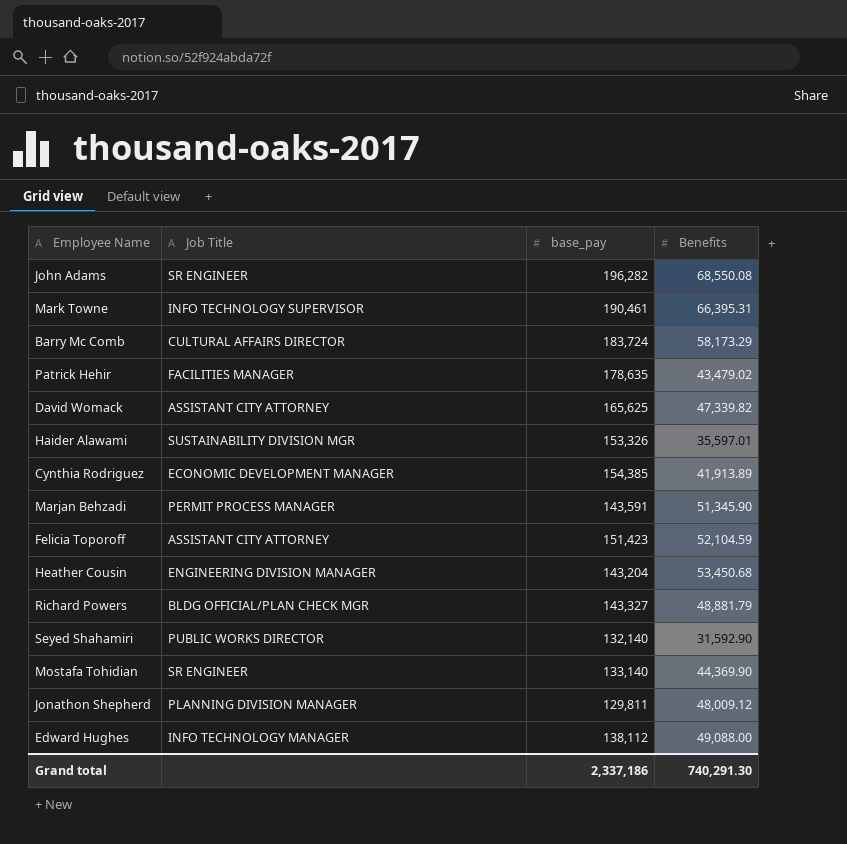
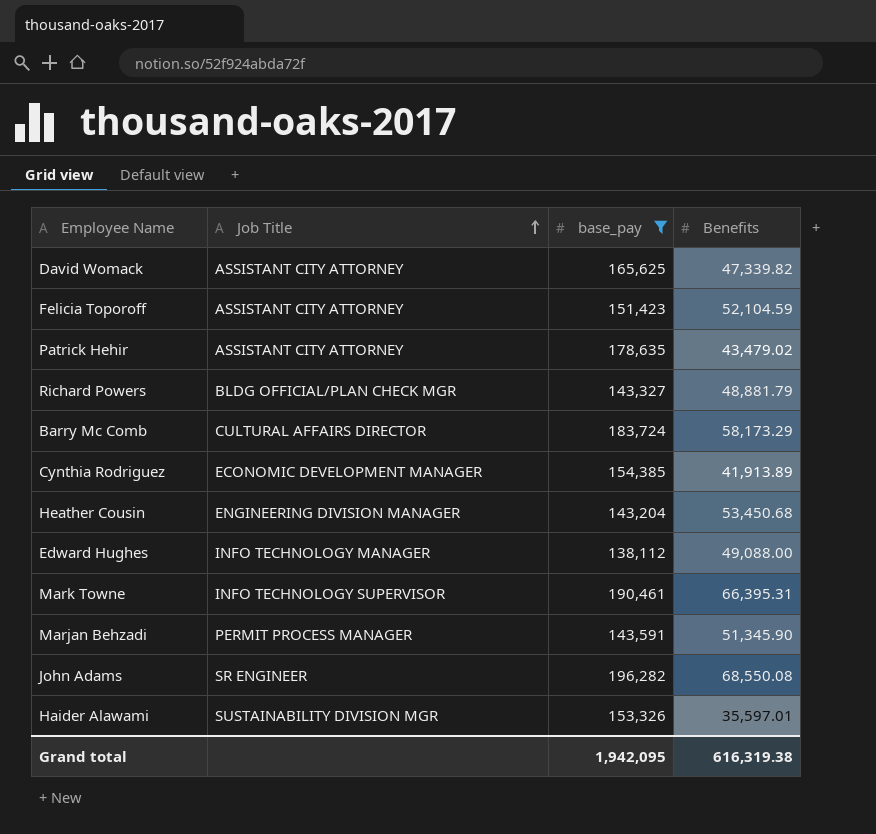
filter: none -> base_pay >= 138,112
row order: none -> Job Title ascending
Patrick Hehir | Job Title: FACILITIES MANAGER -> ASSISTANT CITY ATTORNEY
Grand total | base_pay: 2,337,186 -> 1,942,095
Grand total | Benefits: 740,291.30 -> 616,319.38

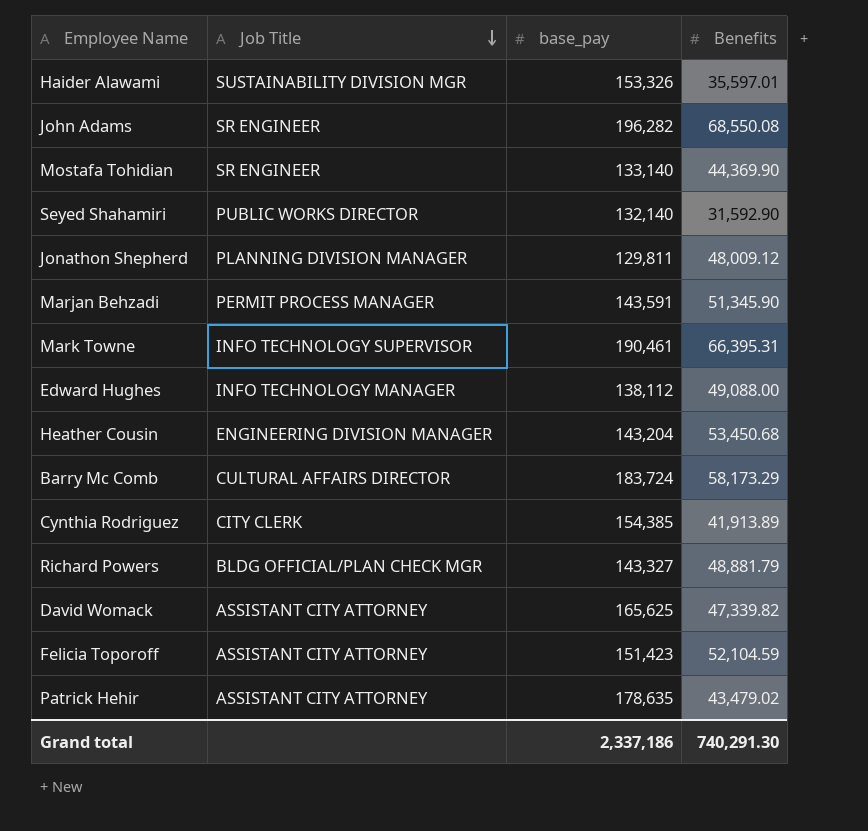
filter: base_pay >= 138,112 -> none
row order: Job Title ascending -> Job Title descending
Cynthia Rodriguez | Job Title: ECONOMIC DEVELOPMENT MANAGER -> CITY CLERK
Grand total | base_pay: 1,942,095 -> 2,337,186
Grand total | Benefits: 616,319.38 -> 740,291.30

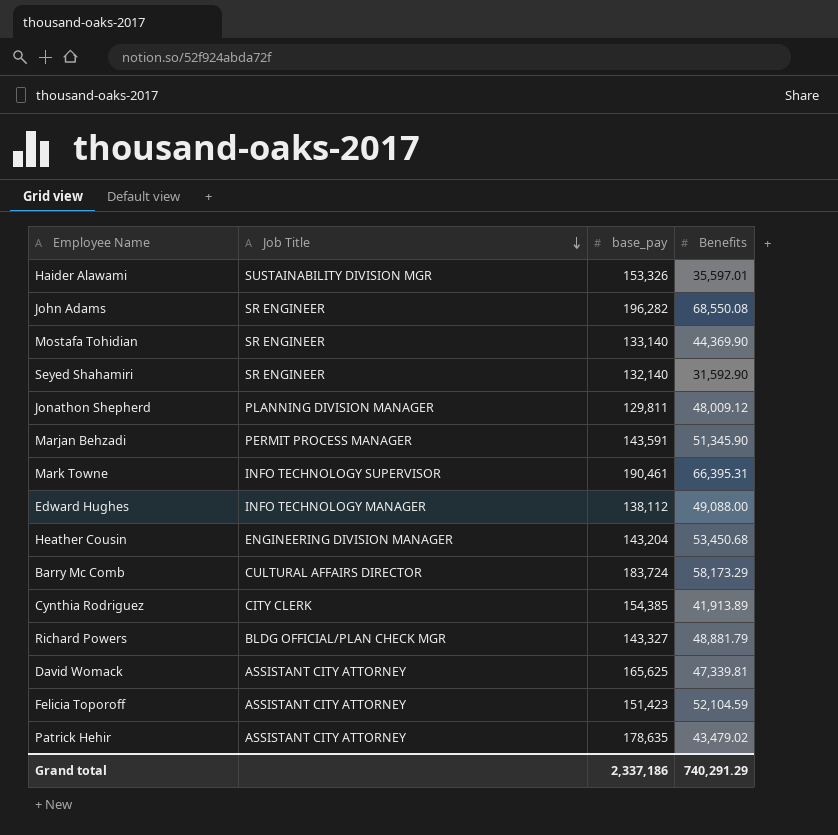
Seyed Shahamiri | Job Title: PUBLIC WORKS DIRECTOR -> SR ENGINEER
David Womack | Benefits: 47,339.82 -> 47,339.81
Grand total | Benefits: 740,291.30 -> 740,291.29

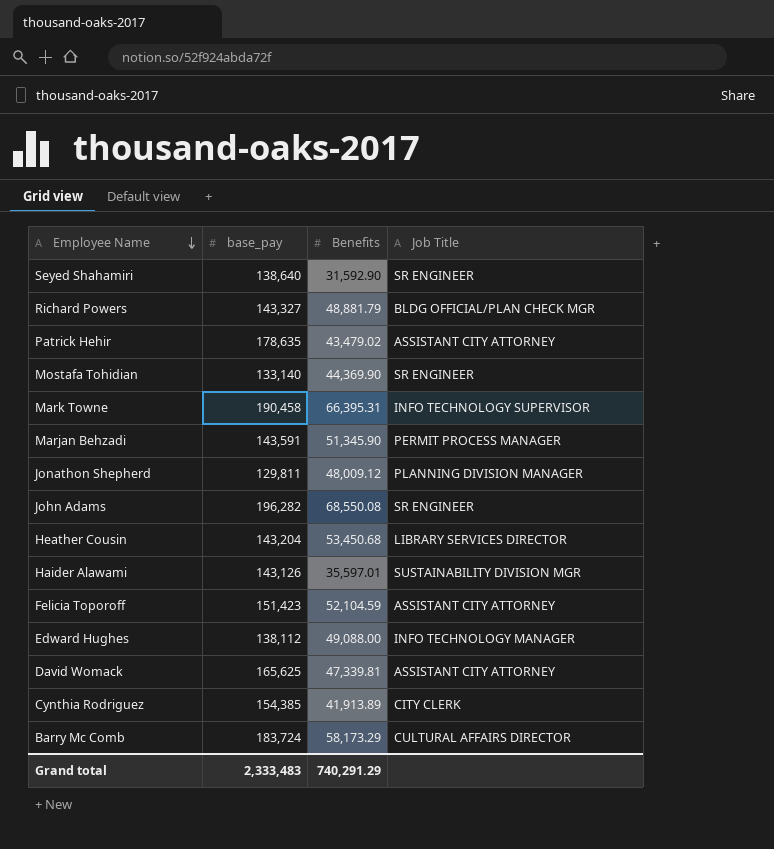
row order: Job Title descending -> Employee Name descending
column Job Title | position: 2 -> 4
Seyed Shahamiri | base_pay: 132,140 -> 138,640
Mark Towne | base_pay: 190,461 -> 190,458
Heather Cousin | Job Title: ENGINEERING DIVISION MANAGER -> LIBRARY SERVICES DIRECTOR
Haider Alawami | base_pay: 153,326 -> 143,126
Grand total | base_pay: 2,337,186 -> 2,333,483

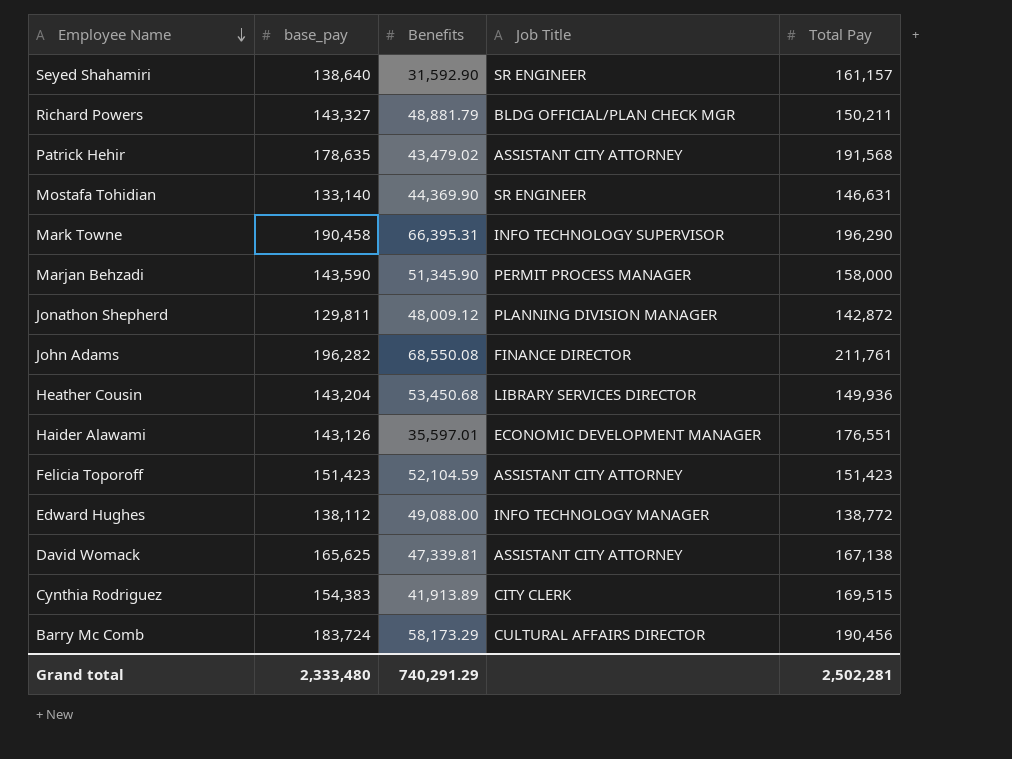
column Total Pay | position: none -> 5
Marjan Behzadi | base_pay: 143,591 -> 143,590
John Adams | Job Title: SR ENGINEER -> FINANCE DIRECTOR
Haider Alawami | Job Title: SUSTAINABILITY DIVISION MGR -> ECONOMIC DEVELOPMENT MANAGER
Cynthia Rodriguez | base_pay: 154,385 -> 154,383
Grand total | base_pay: 2,333,483 -> 2,333,480

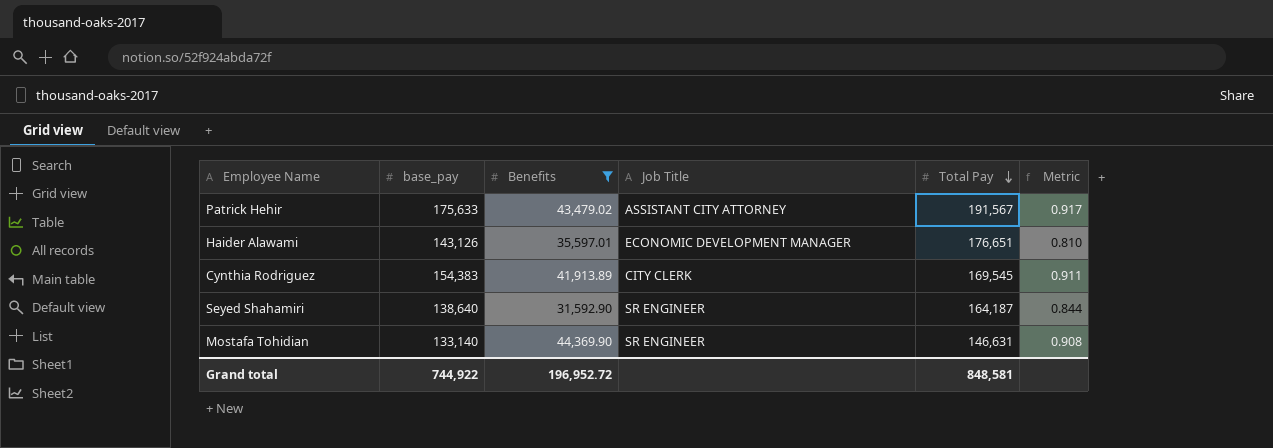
filter: none -> Benefits <= 44,369.90
row order: Employee Name descending -> Total Pay descending
column Metric | formula: none -> [base_pay] / [Total Pay]
Patrick Hehir | base_pay: 178,635 -> 175,633
Patrick Hehir | Total Pay: 191,568 -> 191,567
Haider Alawami | Total Pay: 176,551 -> 176,651
Cynthia Rodriguez | Total Pay: 169,515 -> 169,545
Seyed Shahamiri | Total Pay: 161,157 -> 164,187
Grand total | base_pay: 2,333,480 -> 744,922
Grand total | Benefits: 740,291.29 -> 196,952.72
Grand total | Total Pay: 2,502,281 -> 848,581

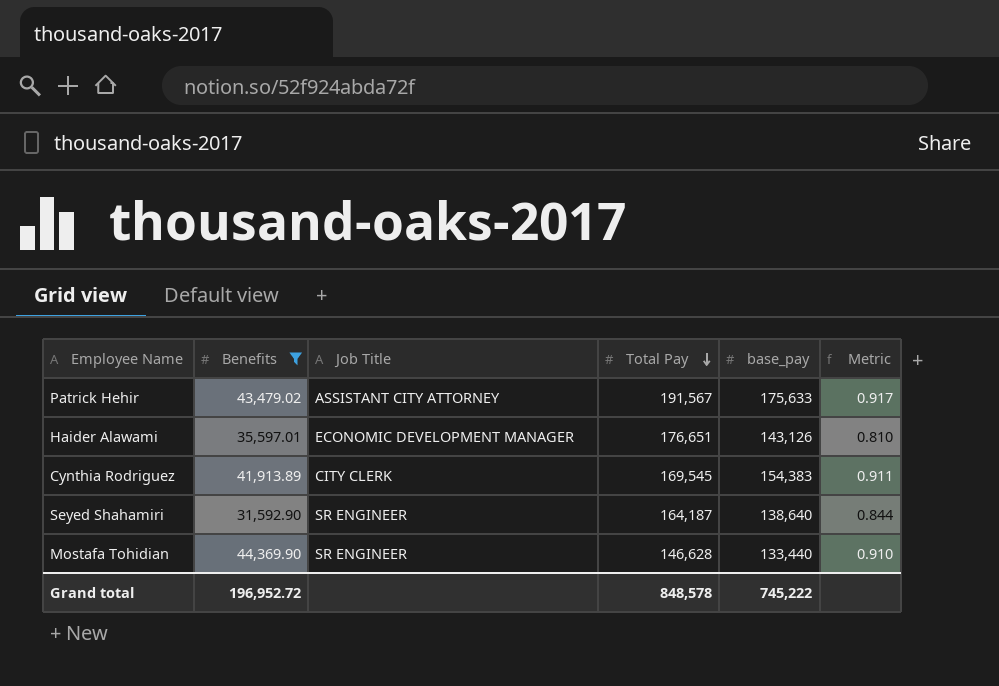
column base_pay | position: 2 -> 5
Mostafa Tohidian | Total Pay: 146,631 -> 146,628
Mostafa Tohidian | base_pay: 133,140 -> 133,440
Mostafa Tohidian | Metric: 0.908 -> 0.910
Grand total | Total Pay: 848,581 -> 848,578
Grand total | base_pay: 744,922 -> 745,222

